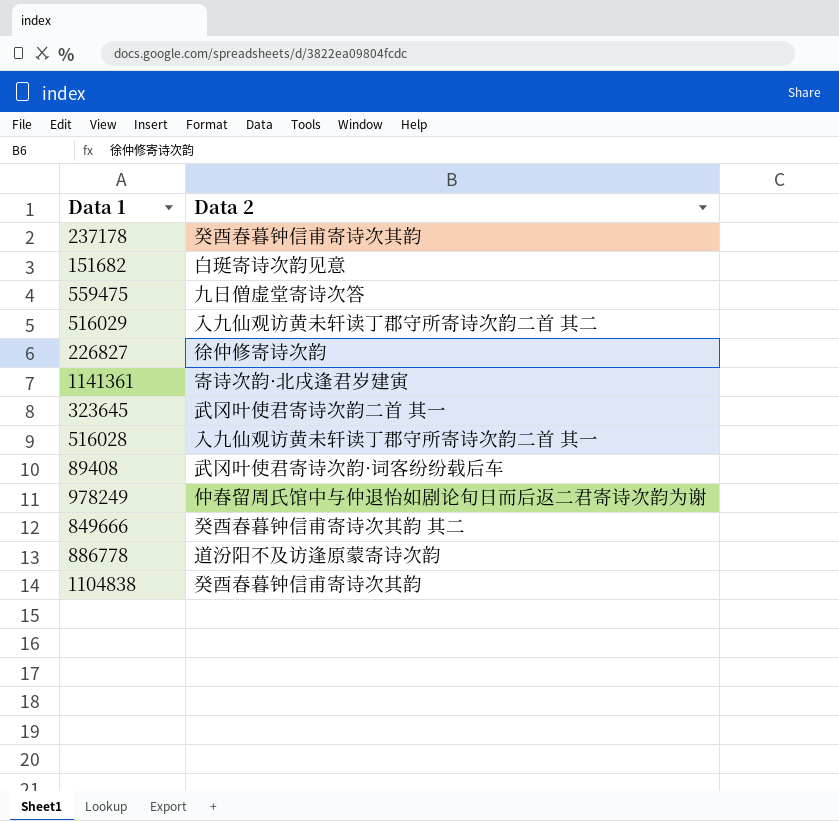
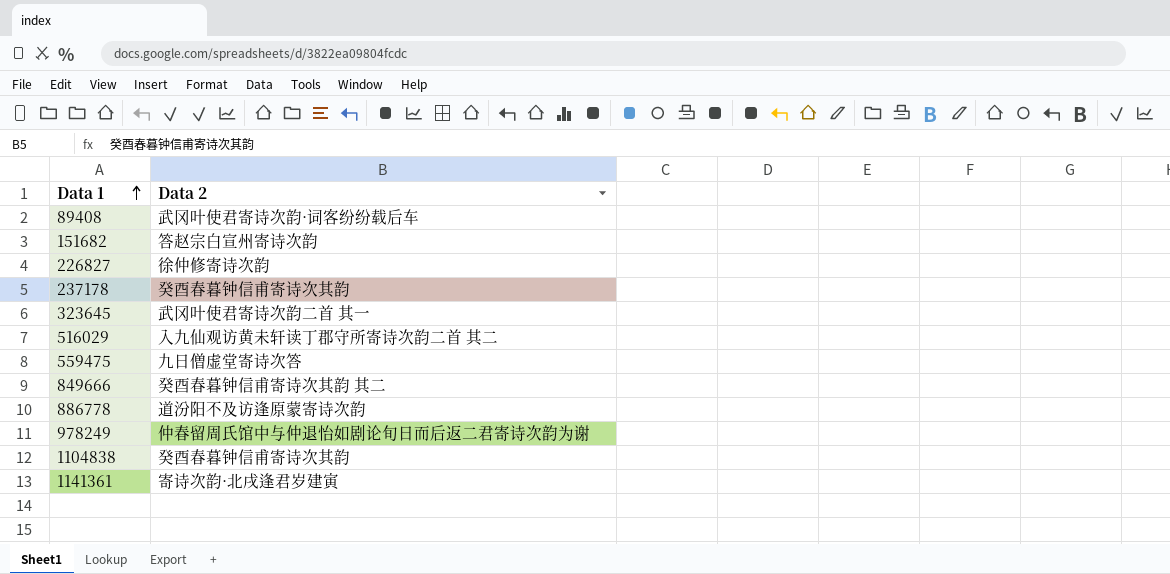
row order: none -> Data 1 ascending
row 516028: 入九仙观访黄未轩读丁郡守所寄诗次韵二首 其一 -> none
151682 | Data 2: 白珽寄诗次韵见意 -> 答赵宗白宣州寄诗次韵

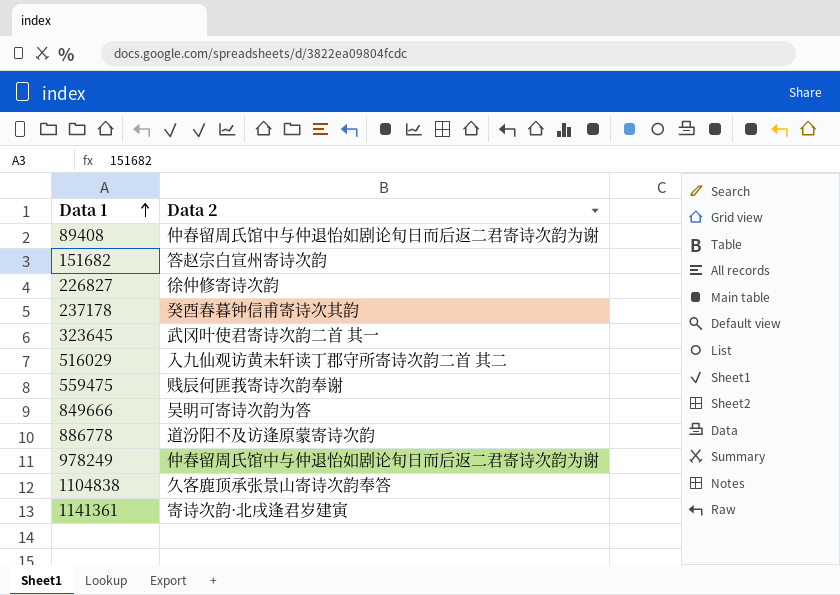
89408 | Data 2: 武冈叶使君寄诗次韵·词客纷纷载后车 -> 仲春留周氏馆中与仲退怡如剧论旬日而后返二君寄诗次韵为谢
559475 | Data 2: 九日僧虚堂寄诗次答 -> 贱辰何匪莪寄诗次韵奉谢
849666 | Data 2: 癸酉春暮钟信甫寄诗次其韵 其二 -> 吴明可寄诗次韵为答
1104838 | Data 2: 癸酉春暮钟信甫寄诗次其韵 -> 久客鹿顶承张景山寄诗次韵奉答

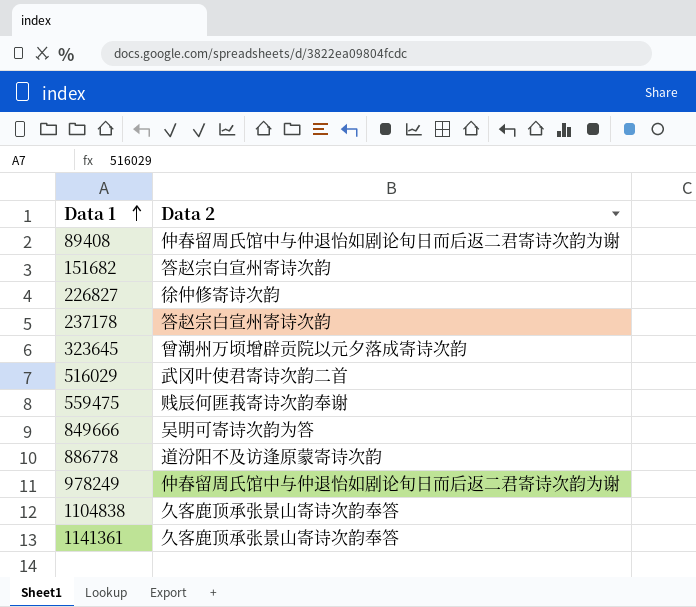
237178 | Data 2: 癸酉春暮钟信甫寄诗次其韵 -> 答赵宗白宣州寄诗次韵
323645 | Data 2: 武冈叶使君寄诗次韵二首 其一 -> 曾潮州万顷增辟贡院以元夕落成寄诗次韵
516029 | Data 2: 入九仙观访黄未轩读丁郡守所寄诗次韵二首 其二 -> 武冈叶使君寄诗次韵二首
1141361 | Data 2: 寄诗次韵·北戌逢君岁建寅 -> 久客鹿顶承张景山寄诗次韵奉答

